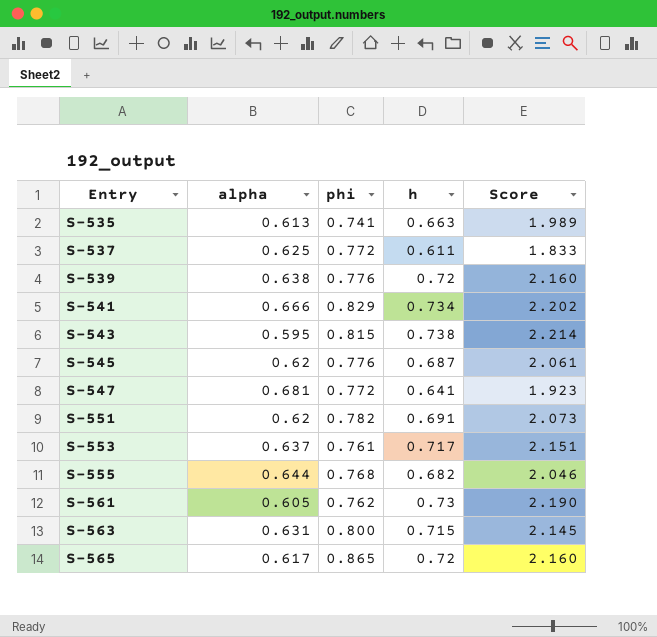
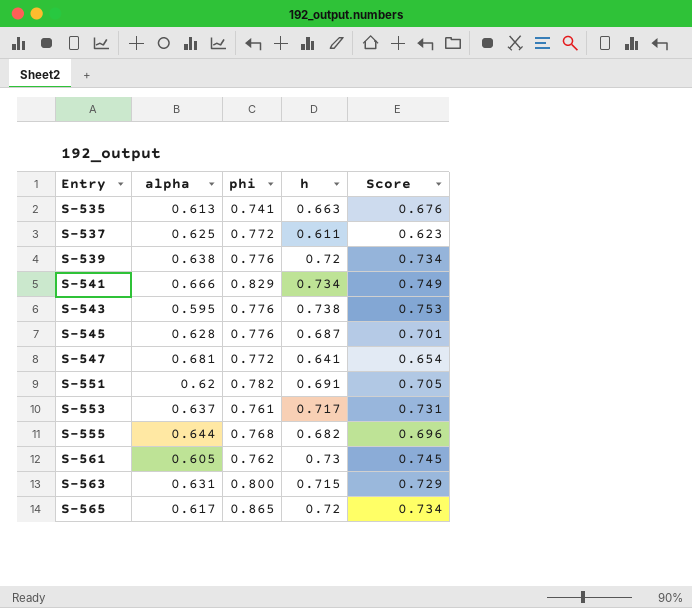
column Score | formula: [h] * 3 -> [h] * 1.02
S-543 | phi: 0.815 -> 0.776
S-545 | alpha: 0.62 -> 0.628

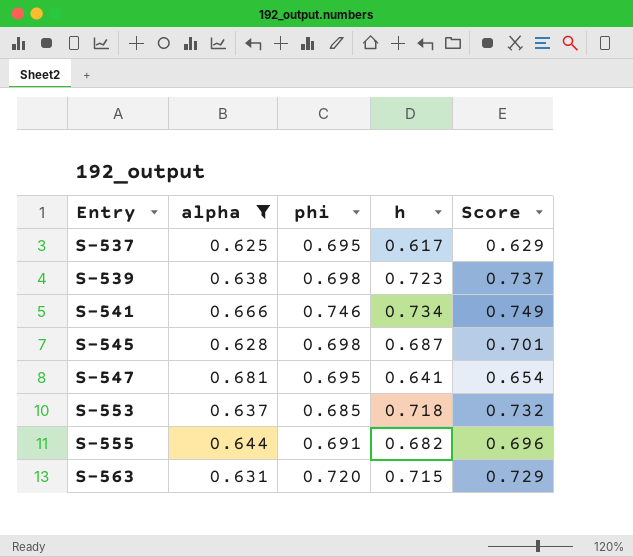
filter: none -> alpha >= 0.625
S-537 | phi: 0.772 -> 0.695
S-537 | h: 0.611 -> 0.617
S-537 | Score: 0.623 -> 0.629
S-539 | phi: 0.776 -> 0.698
S-539 | h: 0.72 -> 0.723
S-539 | Score: 0.734 -> 0.737
S-541 | phi: 0.829 -> 0.746
S-545 | phi: 0.776 -> 0.698
S-547 | phi: 0.772 -> 0.695
S-553 | phi: 0.761 -> 0.685
S-553 | h: 0.717 -> 0.718
S-553 | Score: 0.731 -> 0.732
S-555 | phi: 0.768 -> 0.691
S-563 | phi: 0.800 -> 0.720

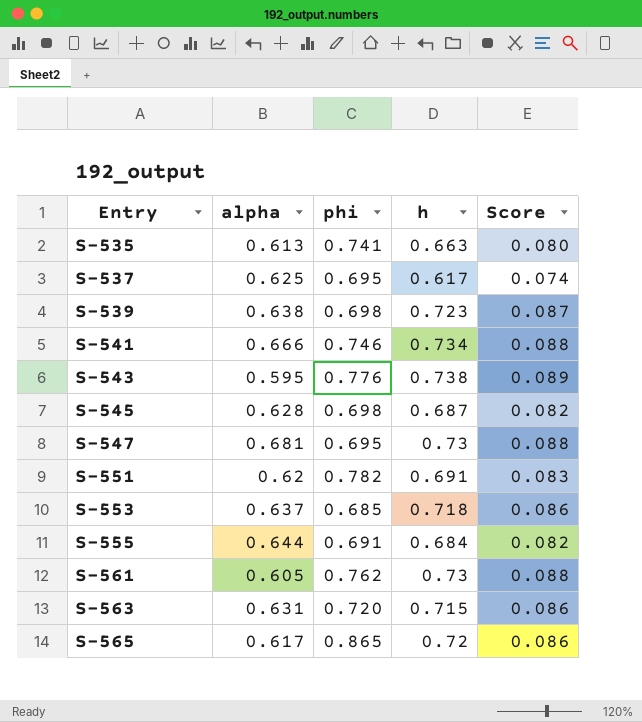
filter: alpha >= 0.625 -> none
column Score | formula: [h] * 1.02 -> [h] * 0.12
S-547 | h: 0.641 -> 0.73
S-555 | h: 0.682 -> 0.684

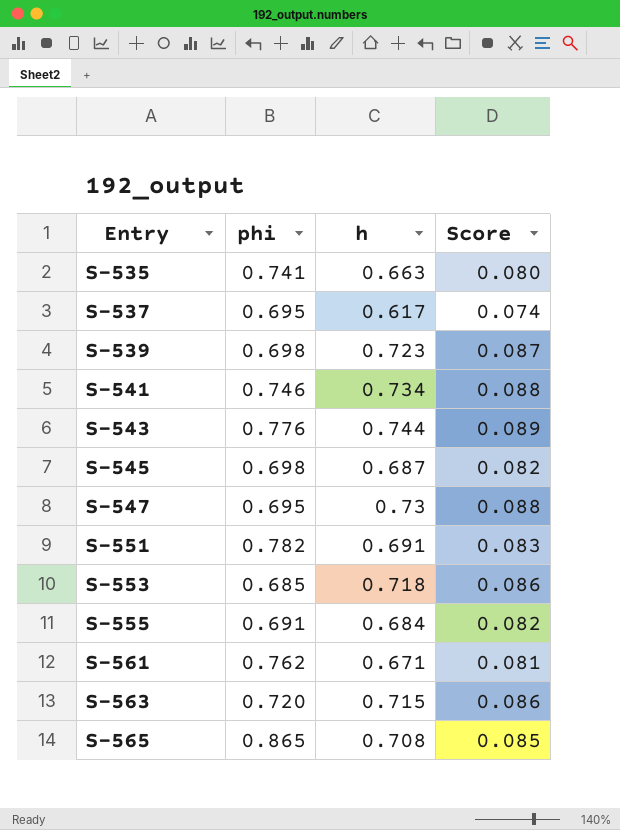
column alpha | position: 2 -> none
S-543 | h: 0.738 -> 0.744
S-561 | h: 0.73 -> 0.671
S-561 | Score: 0.088 -> 0.081
S-565 | h: 0.72 -> 0.708
S-565 | Score: 0.086 -> 0.085

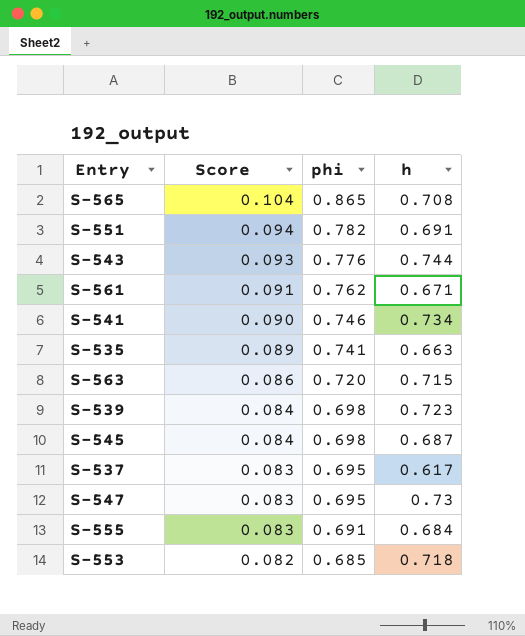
row order: Entry ascending -> Score descending
column Score | formula: [h] * 0.12 -> [phi] * 0.12
column Score | position: 4 -> 2

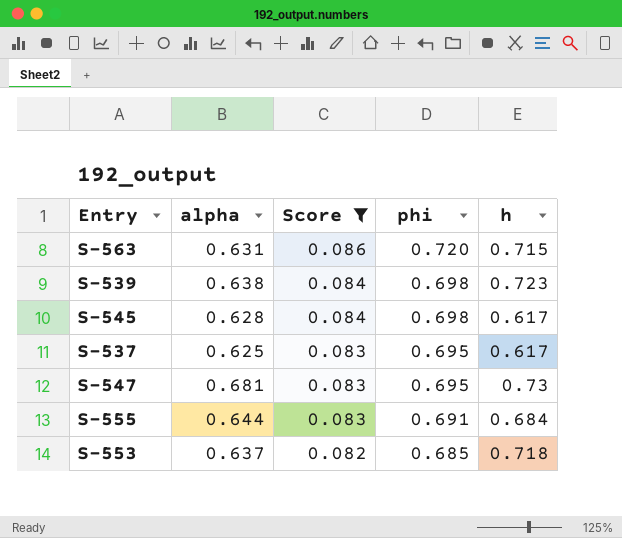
filter: none -> Score <= 0.086
column alpha | position: none -> 2
S-545 | h: 0.687 -> 0.617

